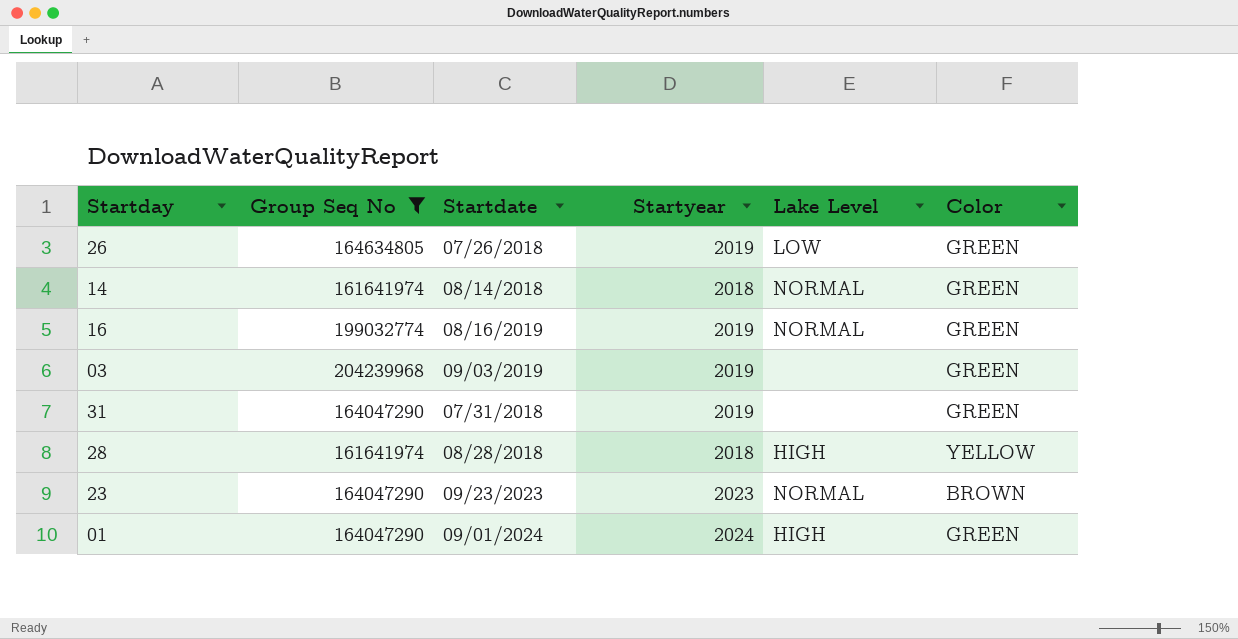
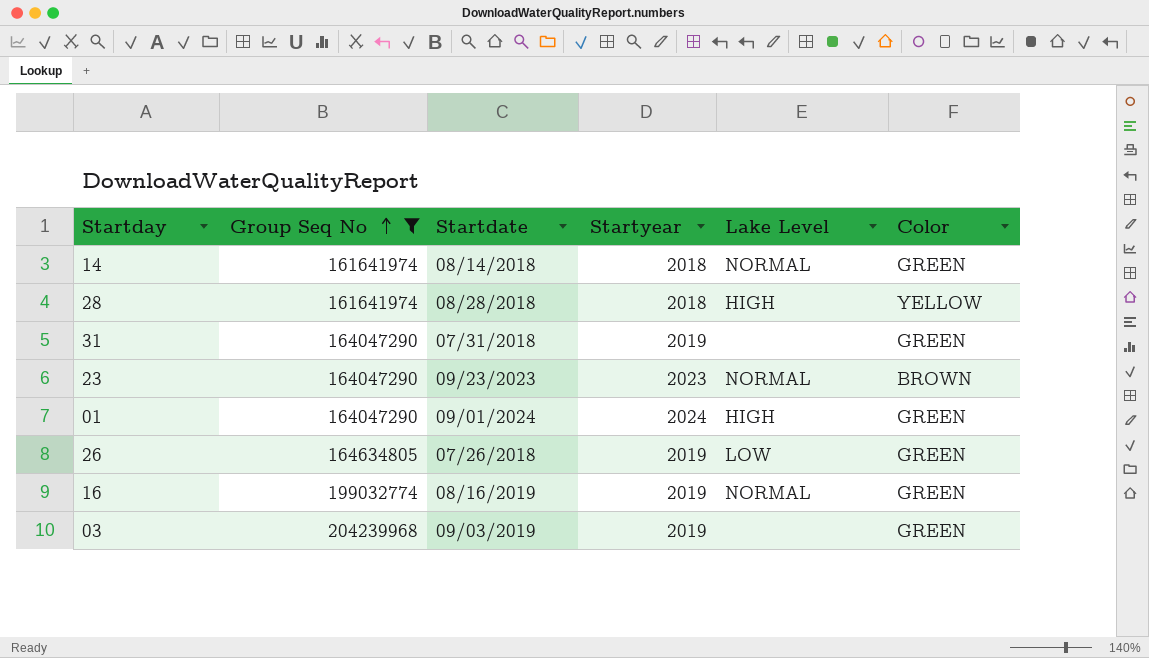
row order: none -> Group Seq No ascending

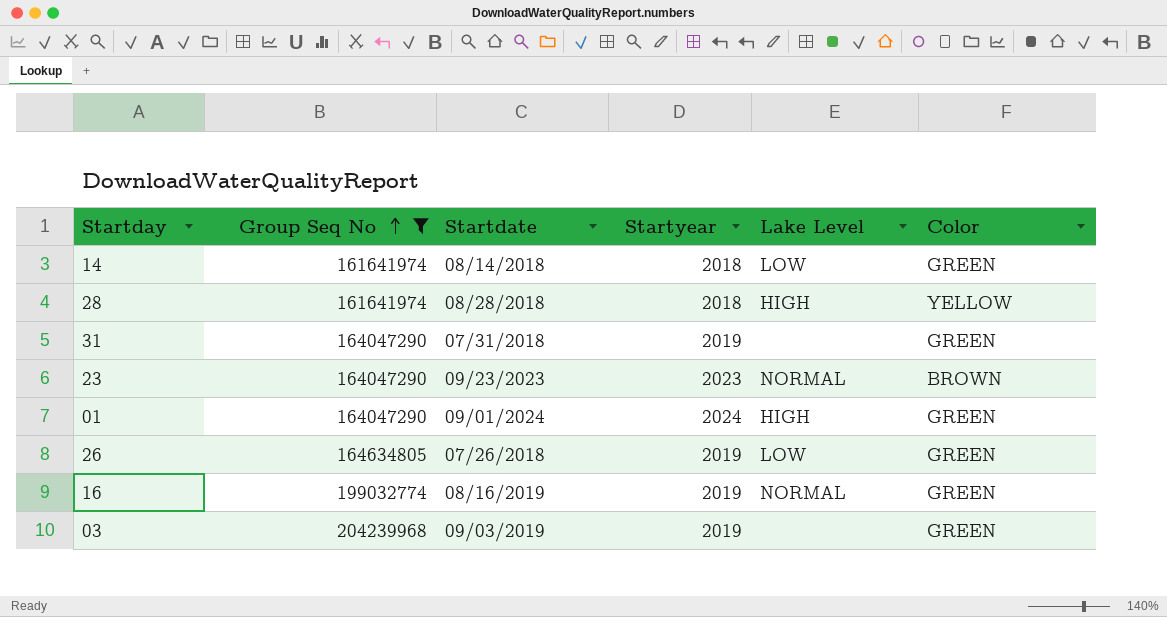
14 | Lake Level: NORMAL -> LOW

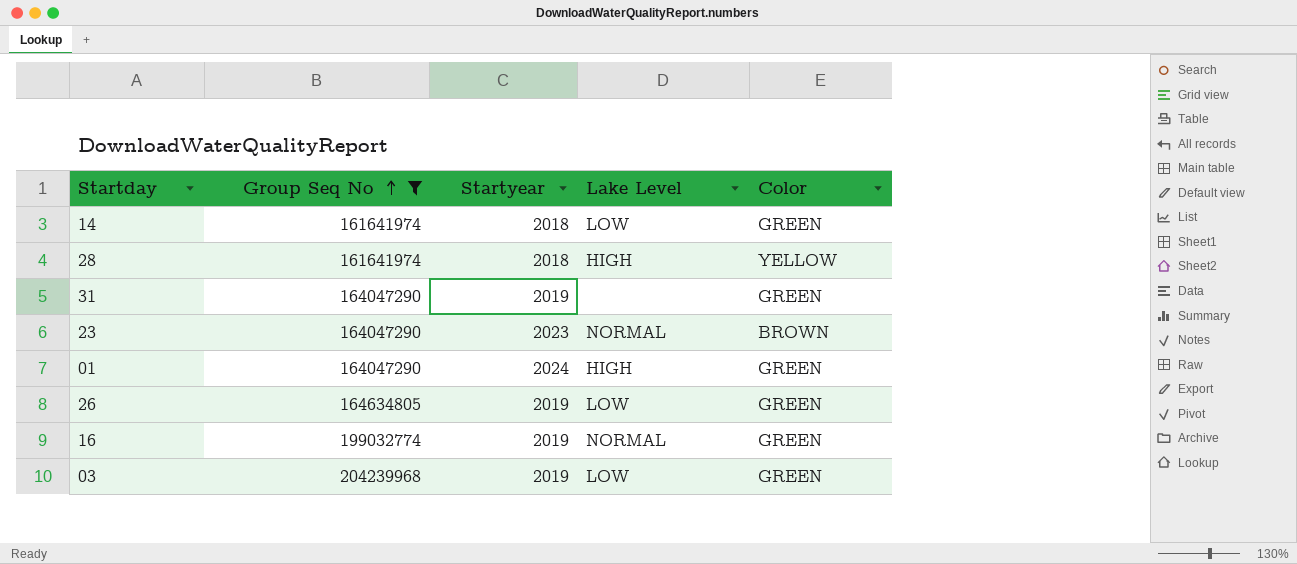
column Startdate | position: 3 -> none
03 | Lake Level: none -> LOW

